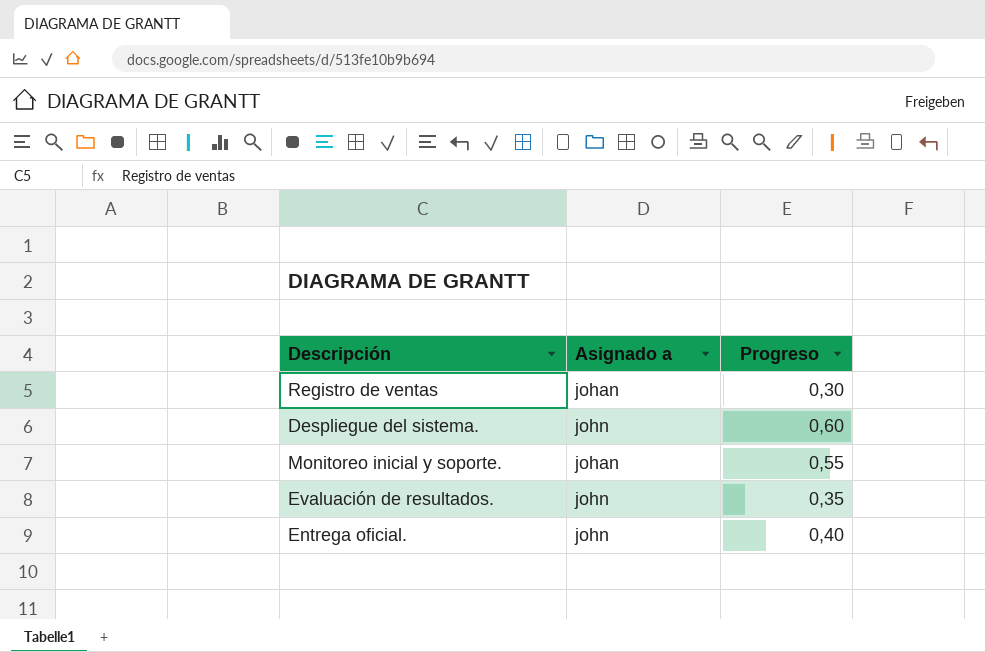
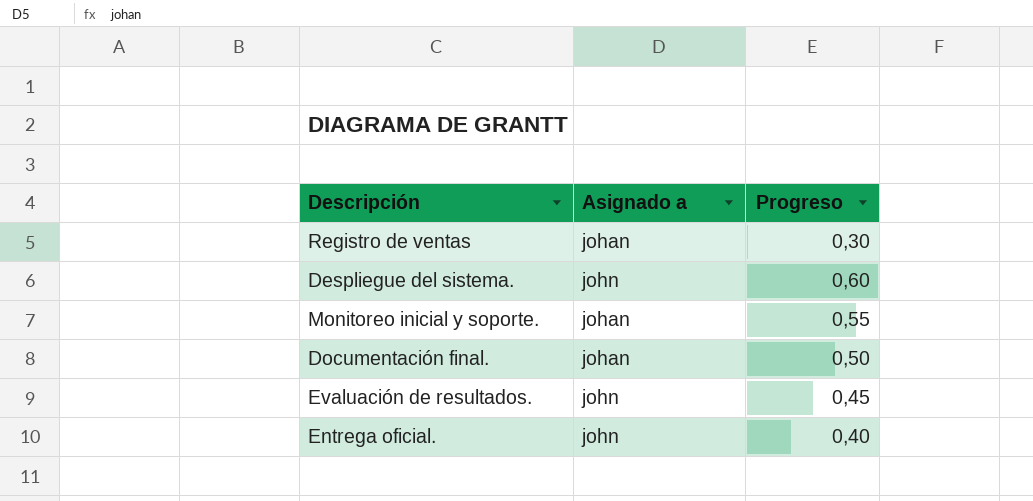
row Documentación final.: none -> johan | 0,50
Evaluación de resultados. | Progreso: 0,35 -> 0,45

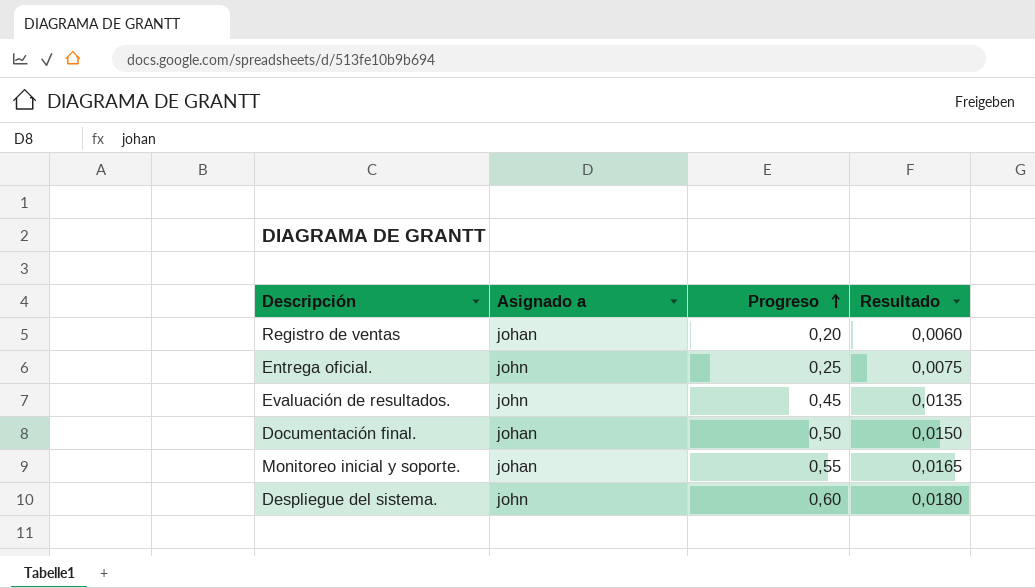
row order: none -> Progreso ascending
column Resultado | formula: none -> [Progreso] * 0,03
Registro de ventas | Progreso: 0,30 -> 0,20
Entrega oficial. | Progreso: 0,40 -> 0,25

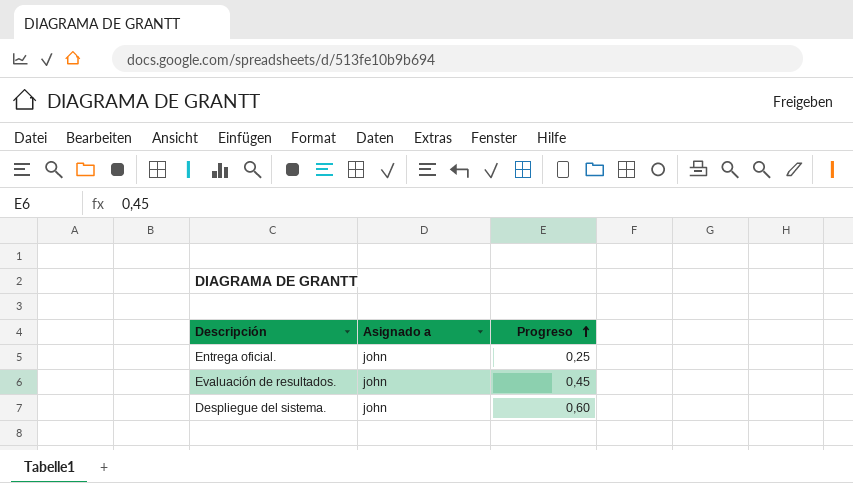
column Resultado | formula: [Progreso] * 0,03 -> none
row Registro de ventas: johan | 0,20 | 0,0060 -> none
row Documentación final.: johan | 0,50 | 0,0150 -> none
row Monitoreo inicial y soporte.: johan | 0,55 | 0,0165 -> none

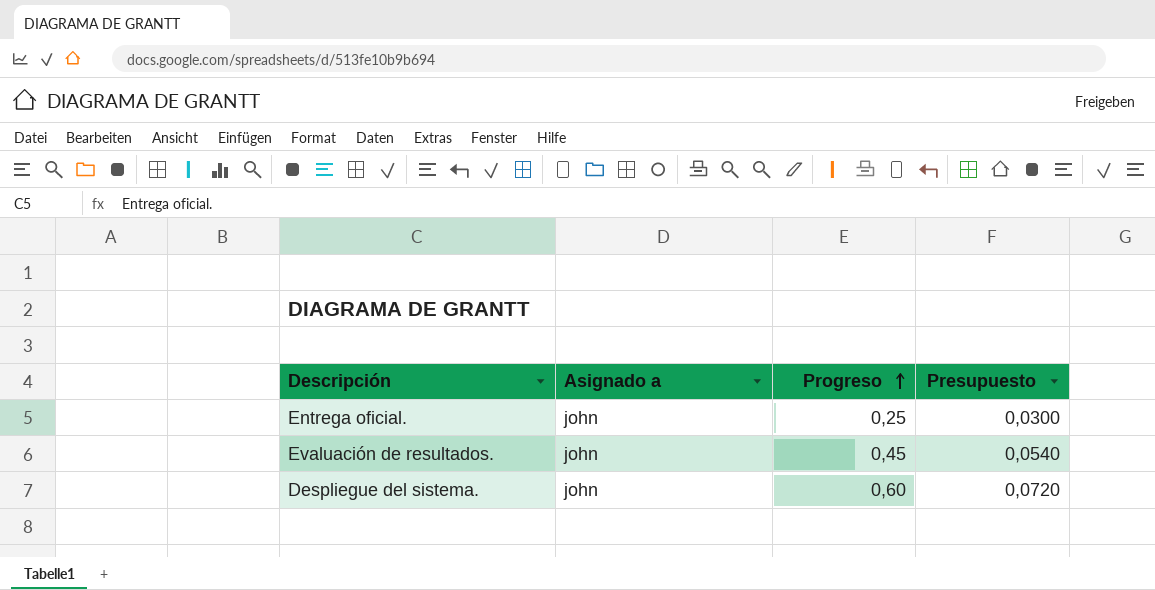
column Presupuesto | formula: none -> [Progreso] * 0,12

